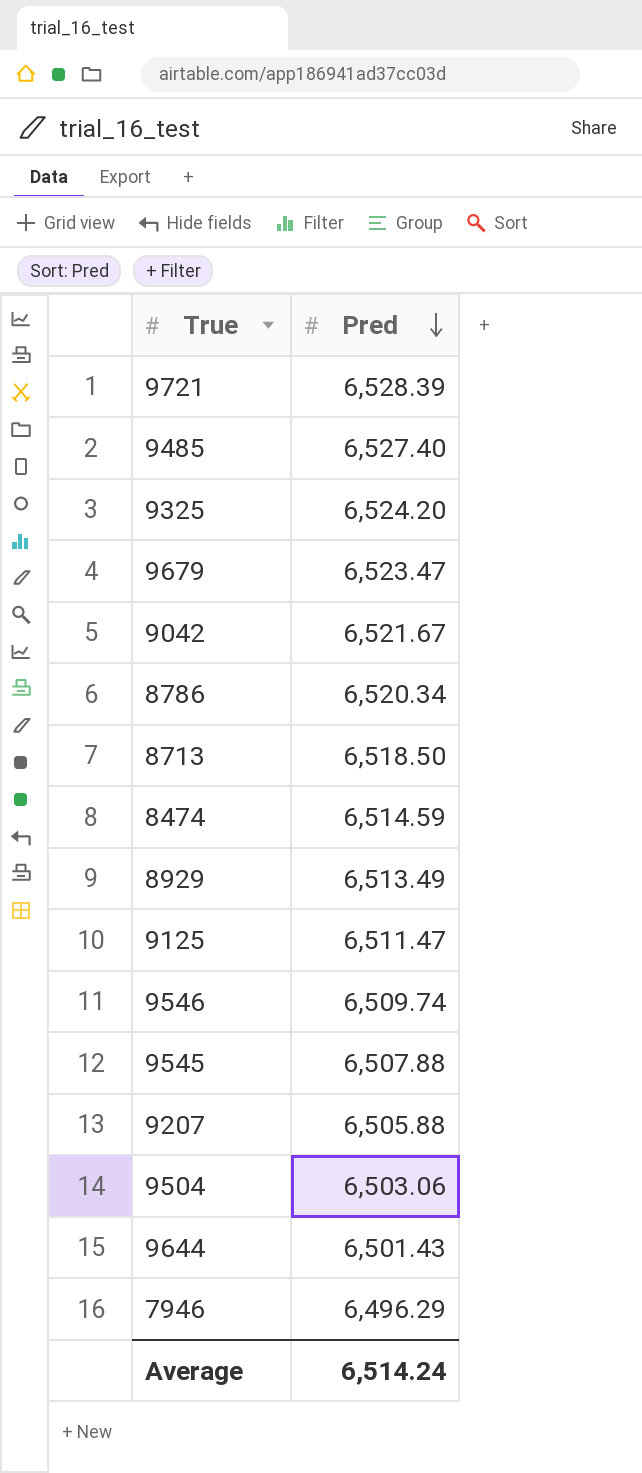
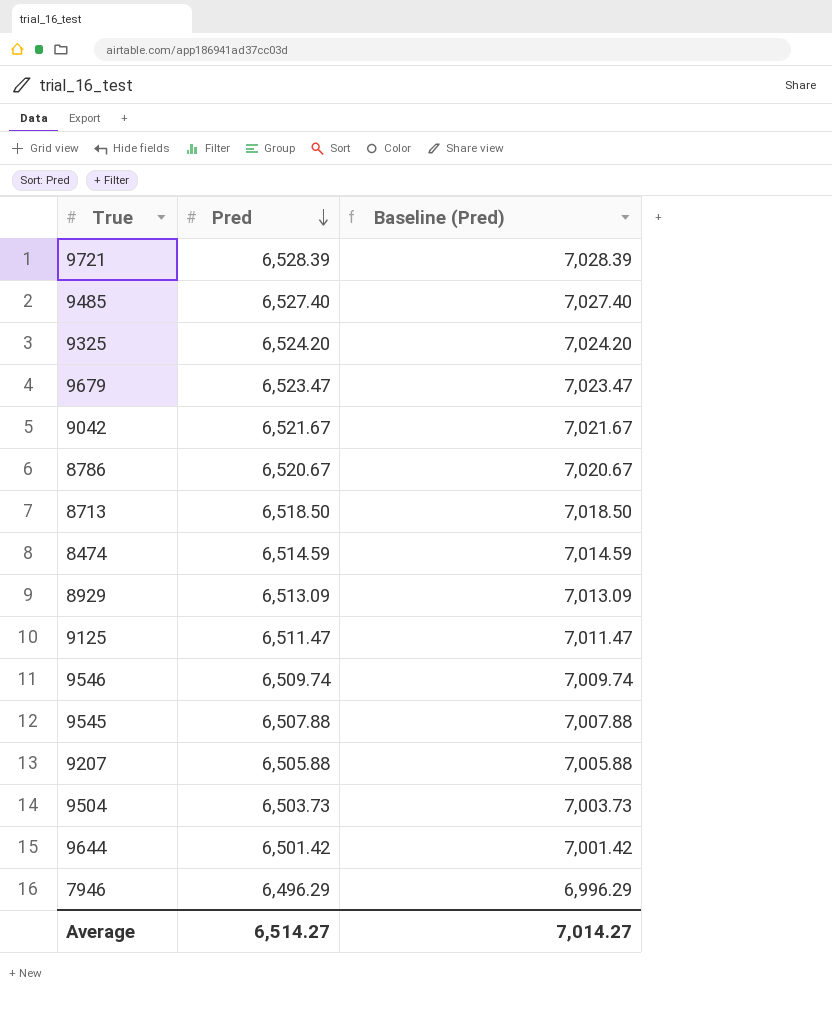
column Baseline (Pred) | formula: none -> [Pred] + 500
8786 | Pred: 6,520.34 -> 6,520.67
8929 | Pred: 6,513.49 -> 6,513.09
9504 | Pred: 6,503.06 -> 6,503.73
9644 | Pred: 6,501.43 -> 6,501.42
Average | Pred: 6,514.24 -> 6,514.27

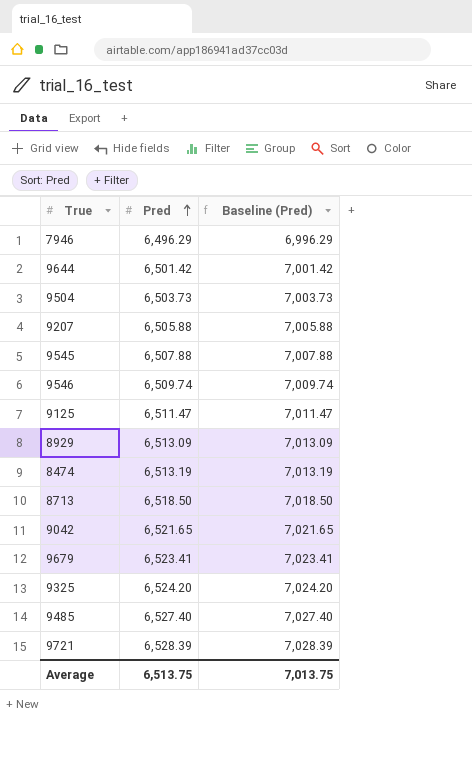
row order: Pred descending -> Pred ascending
row 8786: 6,520.67 | 7,020.67 -> none
8474 | Pred: 6,514.59 -> 6,513.19
8474 | Baseline (Pred): 7,014.59 -> 7,013.19
9042 | Pred: 6,521.67 -> 6,521.65
9042 | Baseline (Pred): 7,021.67 -> 7,021.65
9679 | Pred: 6,523.47 -> 6,523.41
9679 | Baseline (Pred): 7,023.47 -> 7,023.41
Average | Pred: 6,514.27 -> 6,513.75
Average | Baseline (Pred): 7,014.27 -> 7,013.75

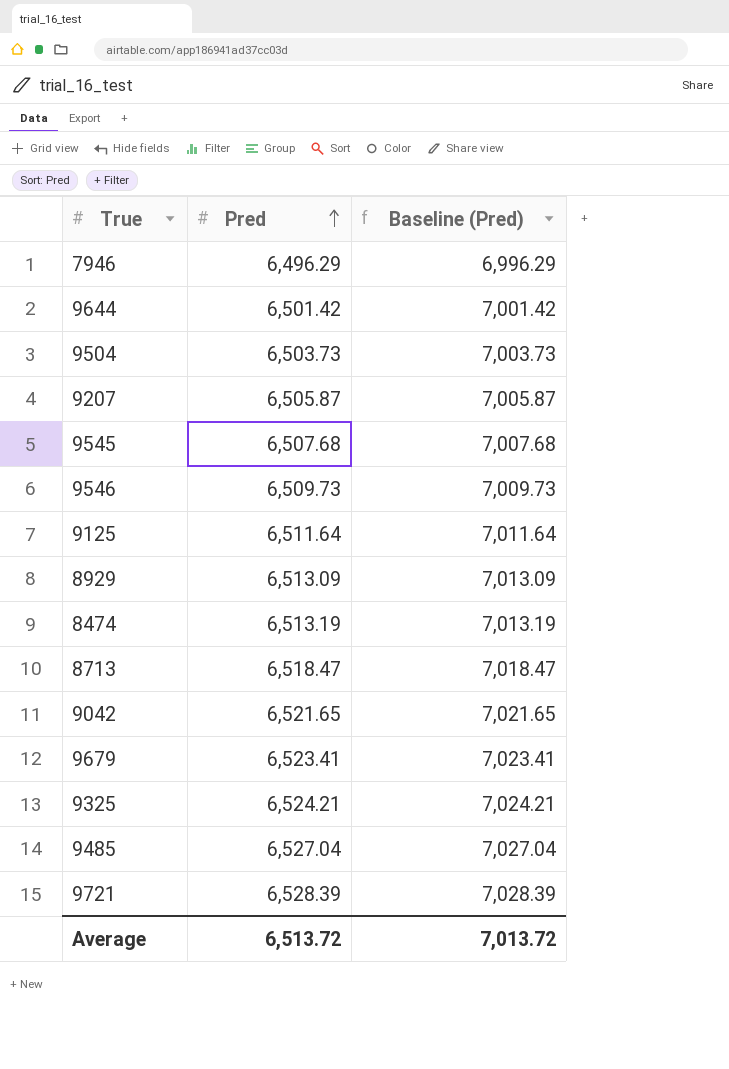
9207 | Pred: 6,505.88 -> 6,505.87
9207 | Baseline (Pred): 7,005.88 -> 7,005.87
9545 | Pred: 6,507.88 -> 6,507.68
9545 | Baseline (Pred): 7,007.88 -> 7,007.68
9546 | Pred: 6,509.74 -> 6,509.73
9546 | Baseline (Pred): 7,009.74 -> 7,009.73
9125 | Pred: 6,511.47 -> 6,511.64
9125 | Baseline (Pred): 7,011.47 -> 7,011.64
8713 | Pred: 6,518.50 -> 6,518.47
8713 | Baseline (Pred): 7,018.50 -> 7,018.47
9325 | Pred: 6,524.20 -> 6,524.21
9325 | Baseline (Pred): 7,024.20 -> 7,024.21
9485 | Pred: 6,527.40 -> 6,527.04
9485 | Baseline (Pred): 7,027.40 -> 7,027.04
Average | Pred: 6,513.75 -> 6,513.72
Average | Baseline (Pred): 7,013.75 -> 7,013.72

